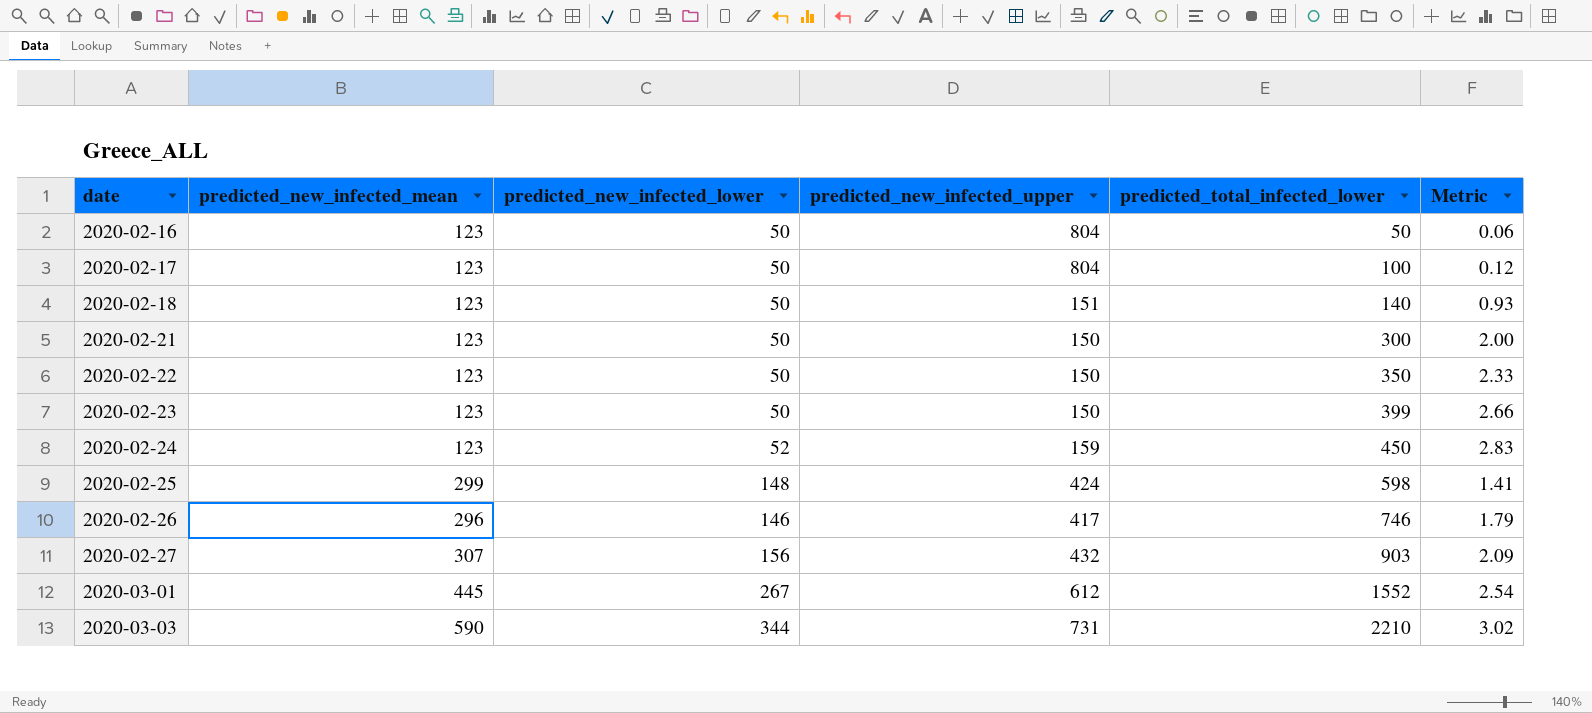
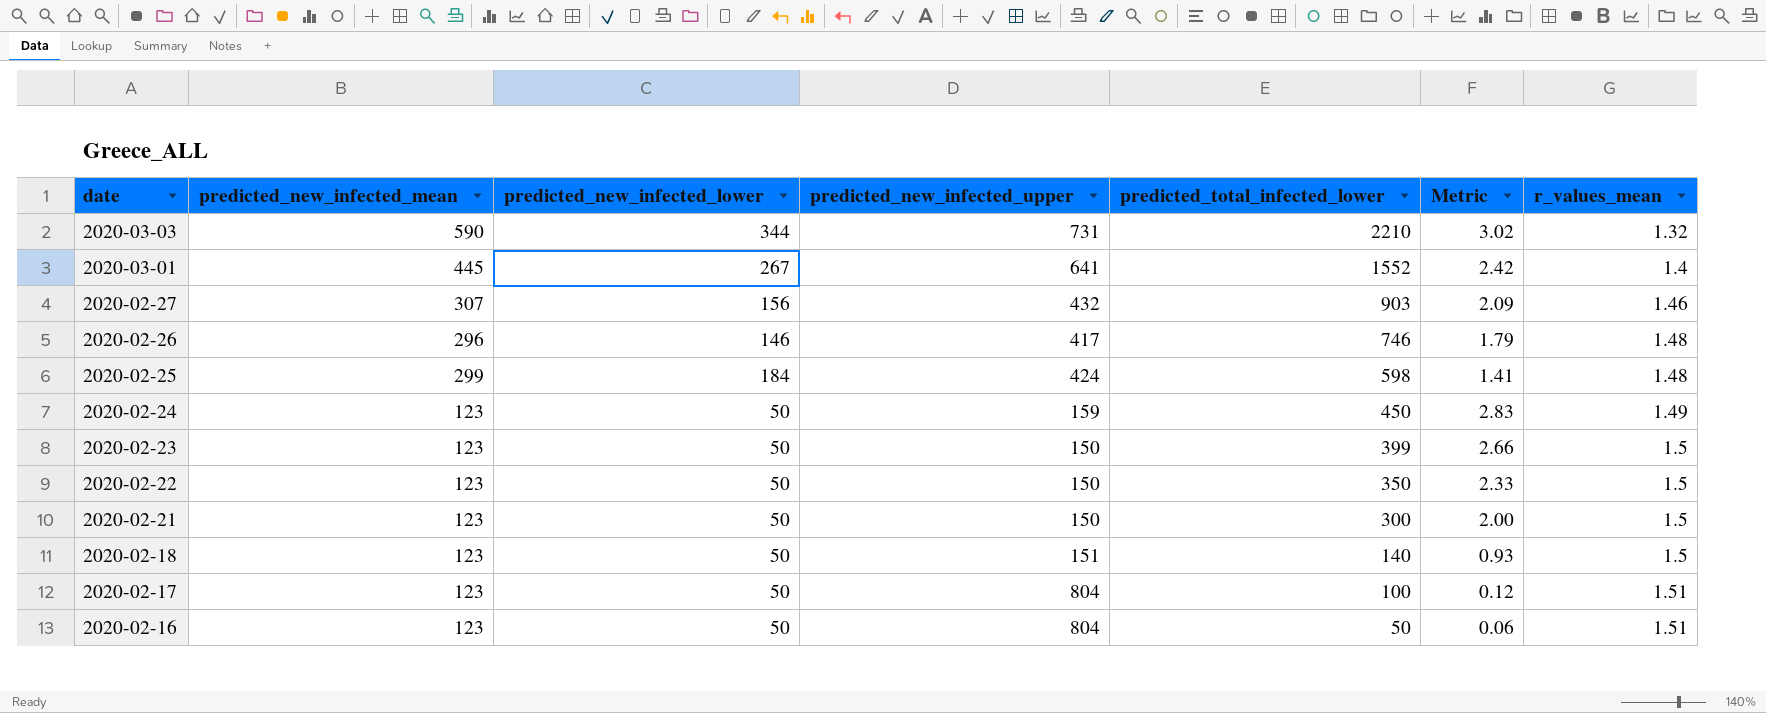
row order: date ascending -> date descending
column r_values_mean | position: none -> 7
2020-03-01 | predicted_new_infected_upper: 612 -> 641
2020-03-01 | Metric: 2.54 -> 2.42
2020-02-25 | predicted_new_infected_lower: 148 -> 184
2020-02-24 | predicted_new_infected_lower: 52 -> 50

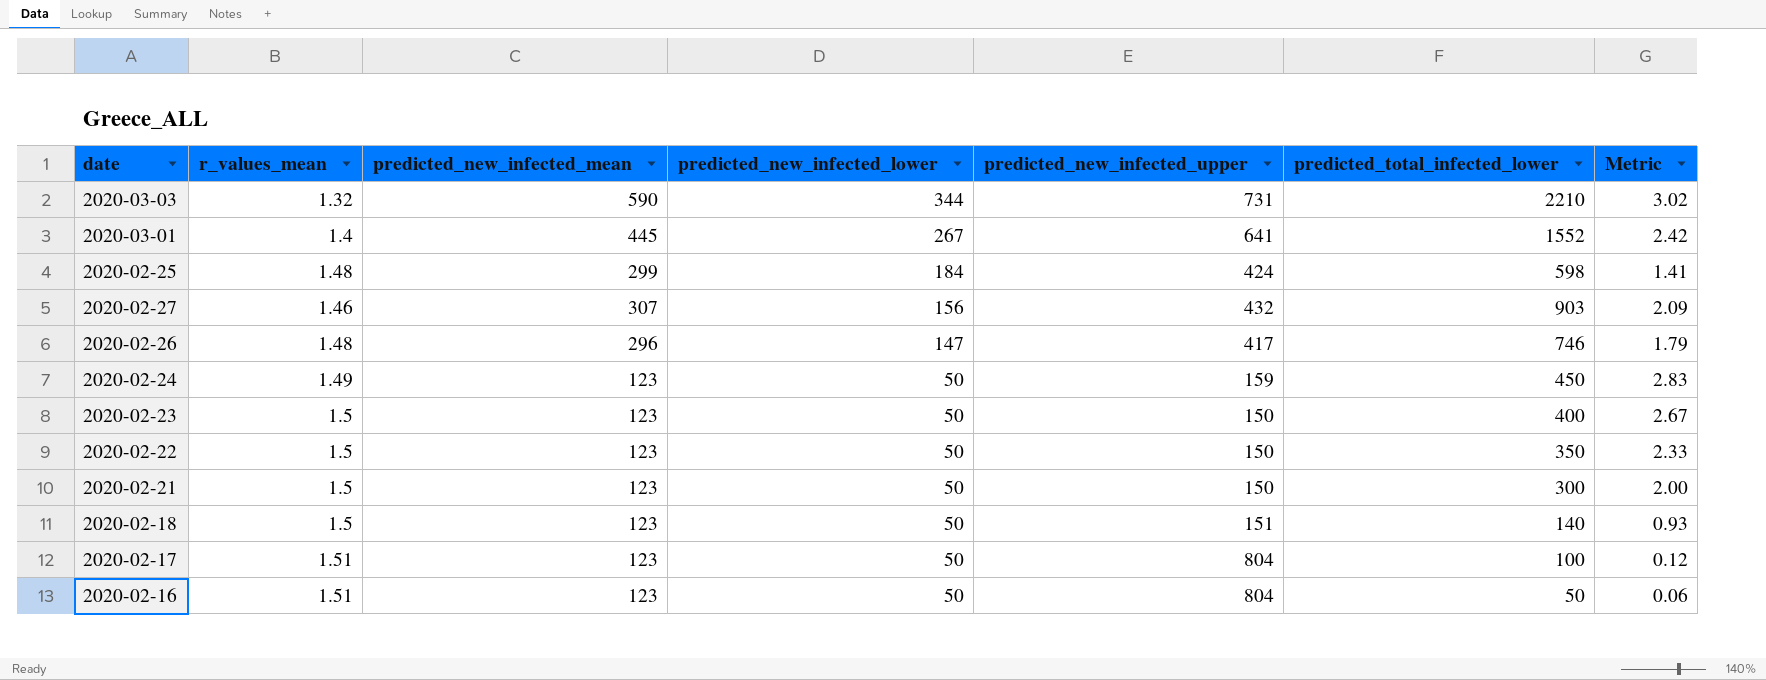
row order: date descending -> predicted_new_infected_lower descending
column r_values_mean | position: 7 -> 2
2020-02-26 | predicted_new_infected_lower: 146 -> 147
2020-02-23 | predicted_total_infected_lower: 399 -> 400
2020-02-23 | Metric: 2.66 -> 2.67

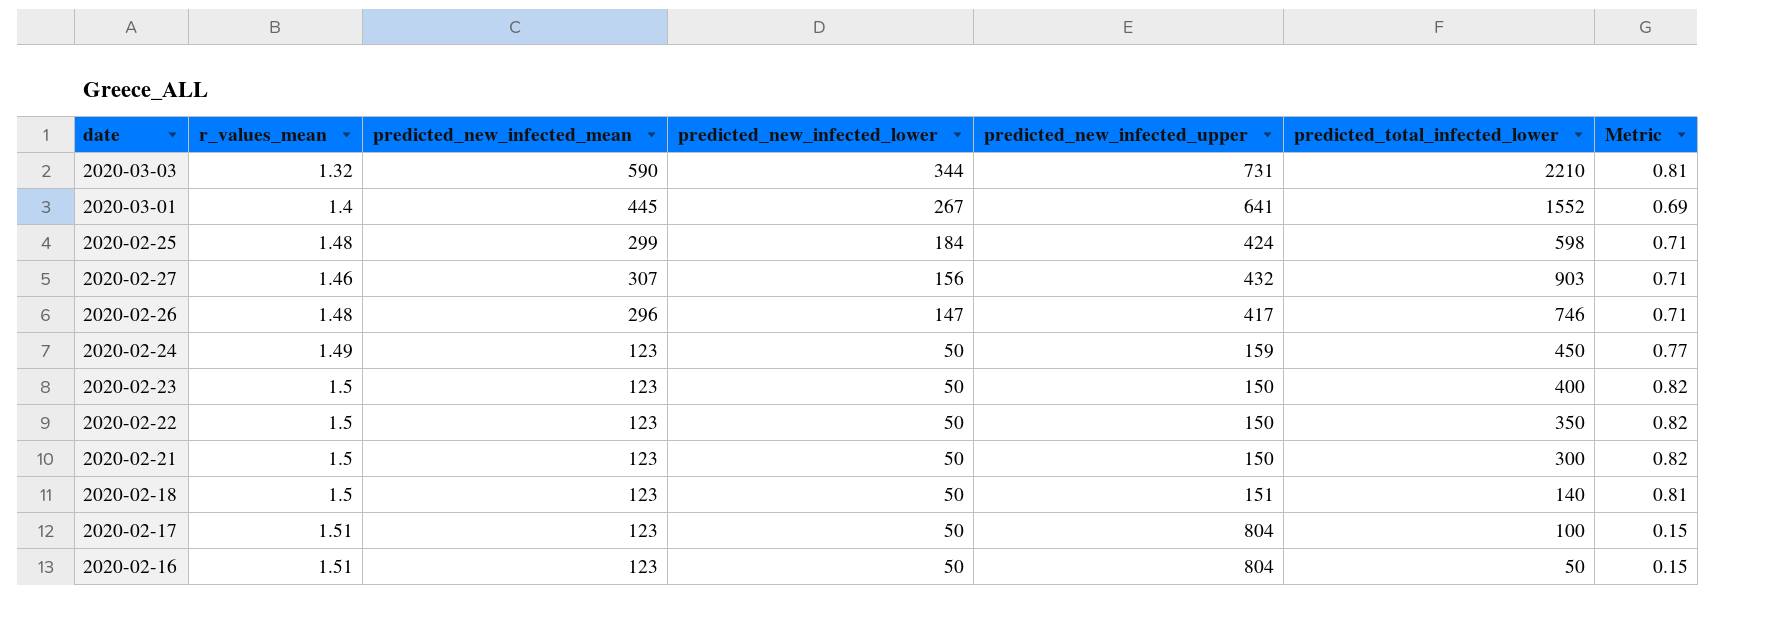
column Metric | formula: [predicted_total_infected_lower] / [predicted_new_infected_upper] -> [predicted_new_infected_mean] / [predicted_new_infected_upper]

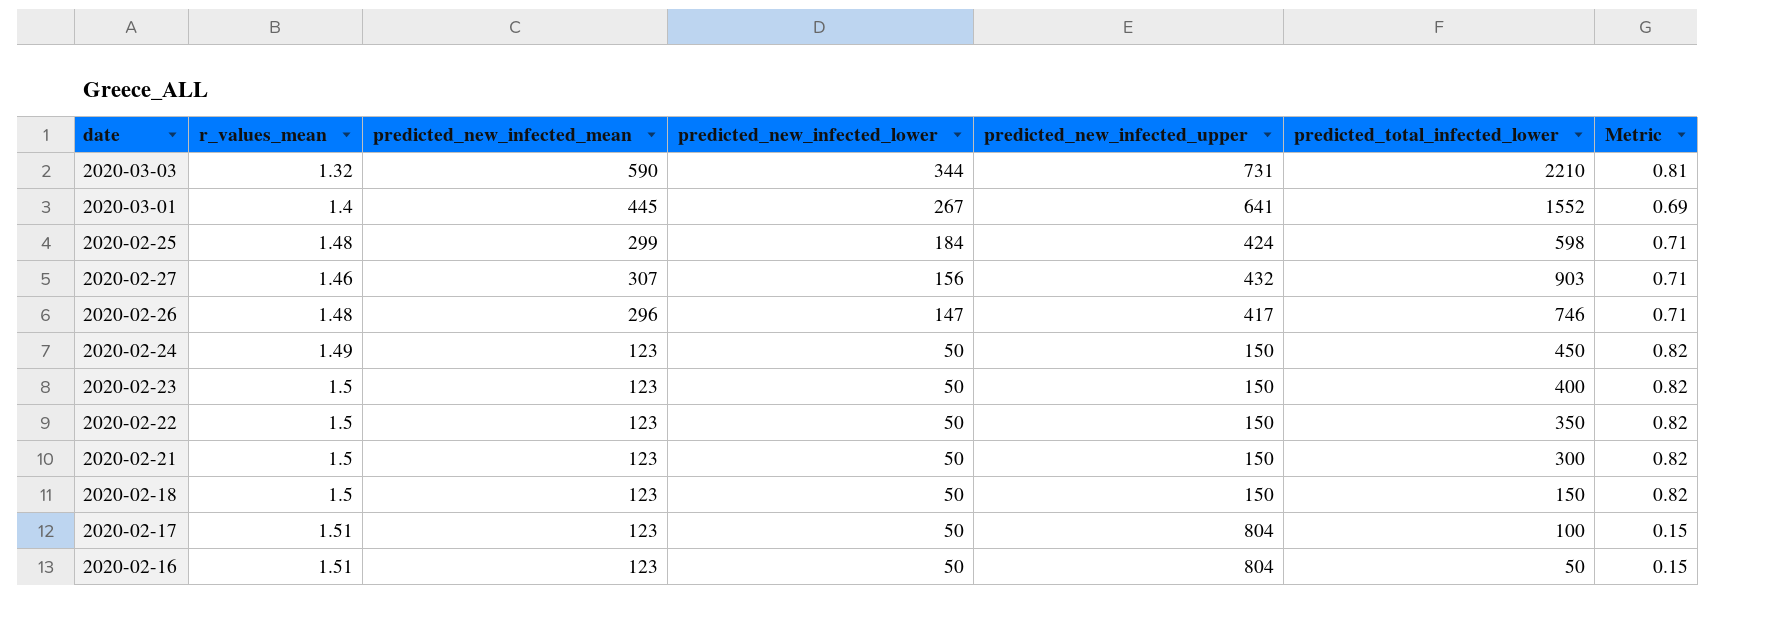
2020-02-24 | predicted_new_infected_upper: 159 -> 150
2020-02-24 | Metric: 0.77 -> 0.82
2020-02-18 | predicted_new_infected_upper: 151 -> 150
2020-02-18 | predicted_total_infected_lower: 140 -> 150
2020-02-18 | Metric: 0.81 -> 0.82

